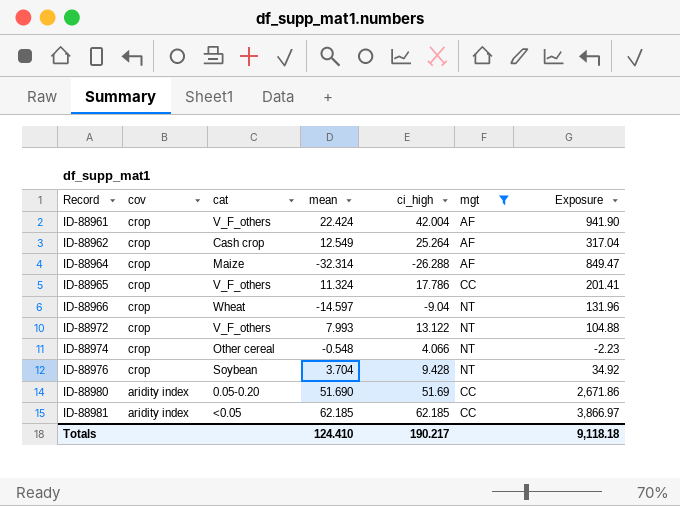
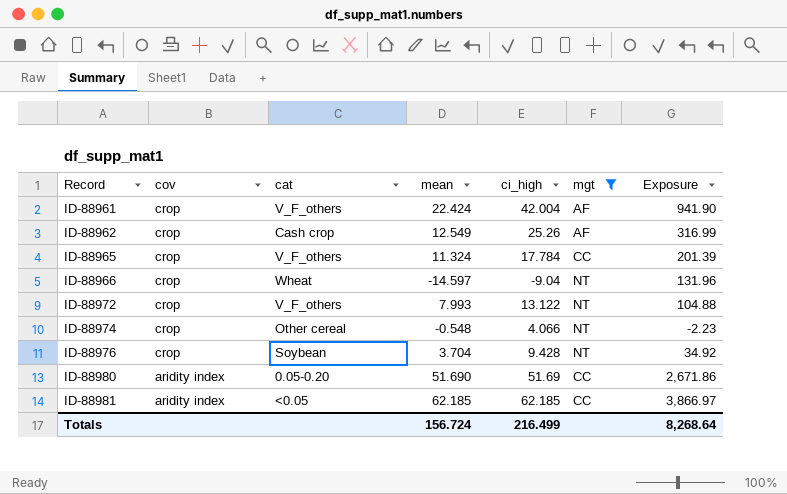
row ID-88964: crop | Maize | -32.314 | -26.288 | AF | 849.47 -> none
ID-88962 | ci_high: 25.264 -> 25.26
ID-88962 | Exposure: 317.04 -> 316.99
ID-88965 | ci_high: 17.786 -> 17.784
ID-88965 | Exposure: 201.41 -> 201.39
Totals | mean: 124.410 -> 156.724
Totals | ci_high: 190.217 -> 216.499
Totals | Exposure: 9,118.18 -> 8,268.64

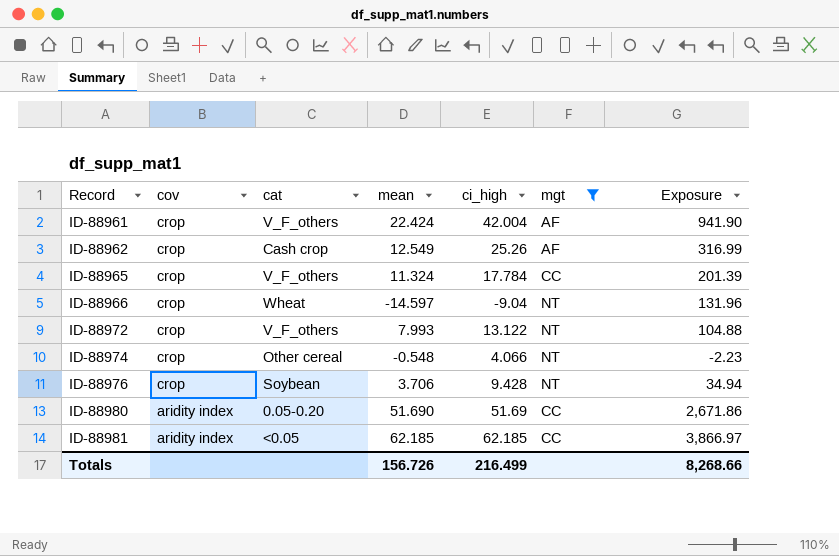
ID-88976 | mean: 3.704 -> 3.706
ID-88976 | Exposure: 34.92 -> 34.94
Totals | mean: 156.724 -> 156.726
Totals | Exposure: 8,268.64 -> 8,268.66

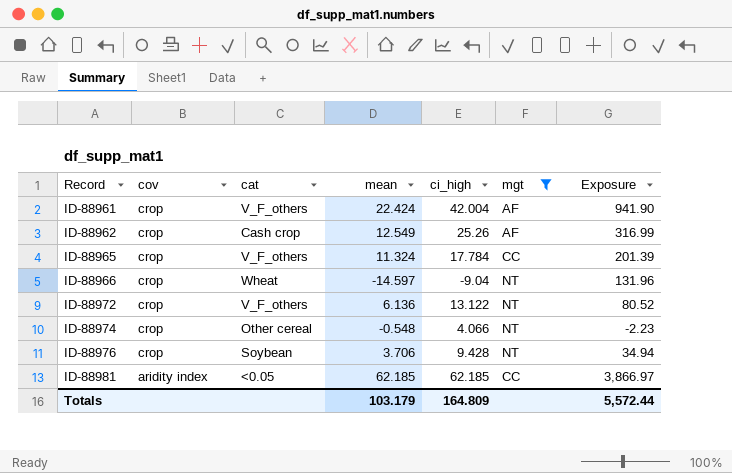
row ID-88980: aridity index | 0.05-0.20 | 51.690 | 51.69 | CC | 2,671.86 -> none
ID-88972 | mean: 7.993 -> 6.136
ID-88972 | Exposure: 104.88 -> 80.52
Totals | mean: 156.726 -> 103.179
Totals | ci_high: 216.499 -> 164.809
Totals | Exposure: 8,268.66 -> 5,572.44

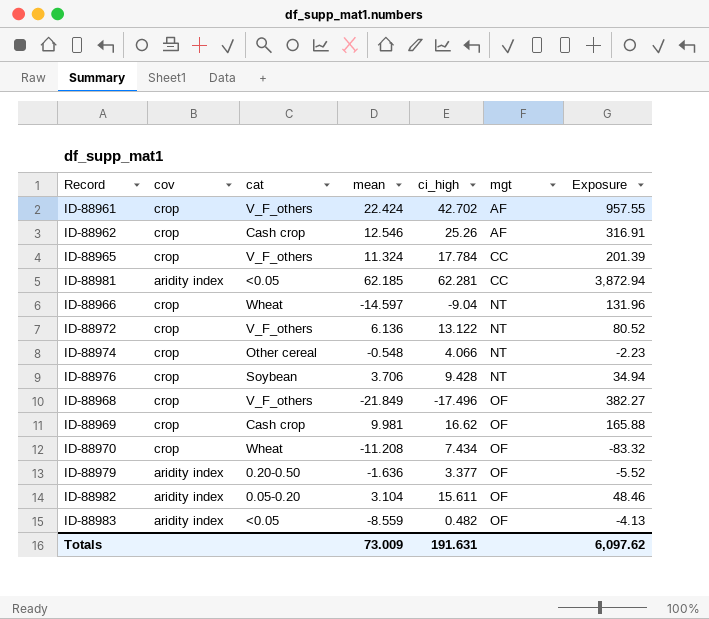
filter: mgt != OF -> none
row order: Record ascending -> mgt ascending
ID-88961 | ci_high: 42.004 -> 42.702
ID-88961 | Exposure: 941.90 -> 957.55
ID-88962 | mean: 12.549 -> 12.546
ID-88962 | Exposure: 316.99 -> 316.91
ID-88981 | ci_high: 62.185 -> 62.281
ID-88981 | Exposure: 3,866.97 -> 3,872.94
Totals | mean: 103.179 -> 73.009
Totals | ci_high: 164.809 -> 191.631
Totals | Exposure: 5,572.44 -> 6,097.62

